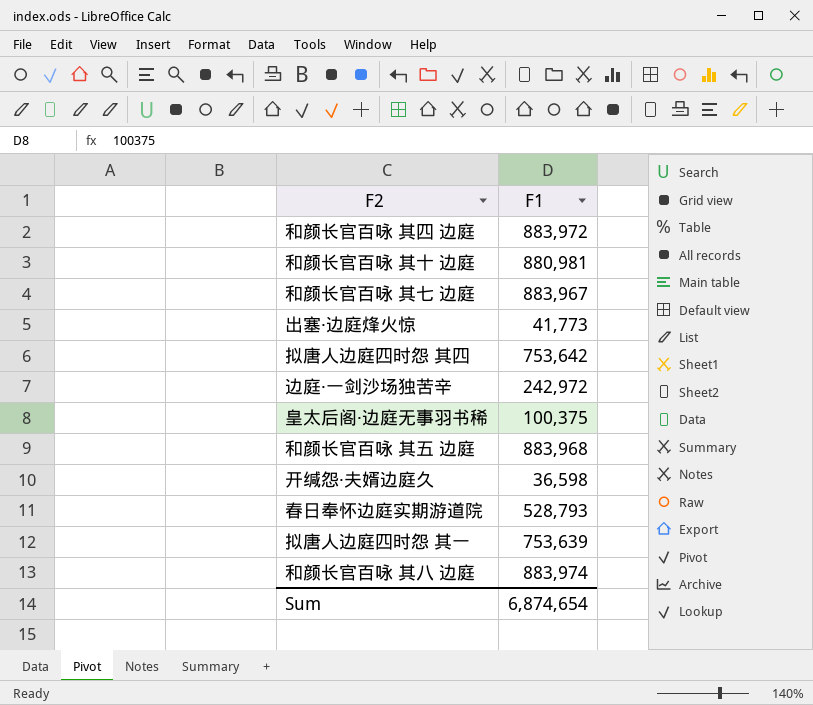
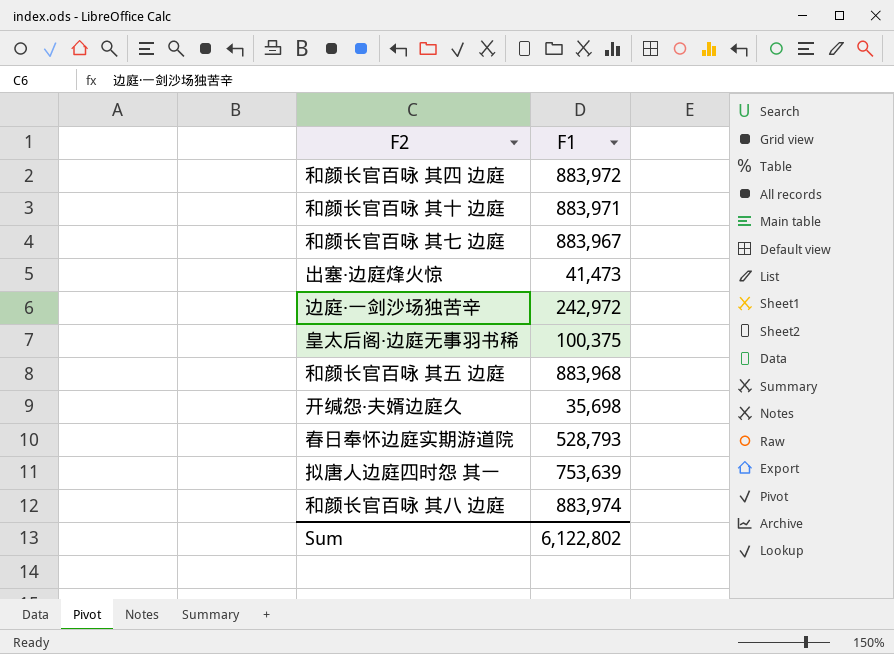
row 拟唐人边庭四时怨 其四: 753,642 -> none
和颜长官百咏 其十 边庭 | F1: 880,981 -> 883,971
出塞·边庭烽火惊 | F1: 41,773 -> 41,473
开缄怨·夫婿边庭久 | F1: 36,598 -> 35,698
Sum | F1: 6,874,654 -> 6,122,802

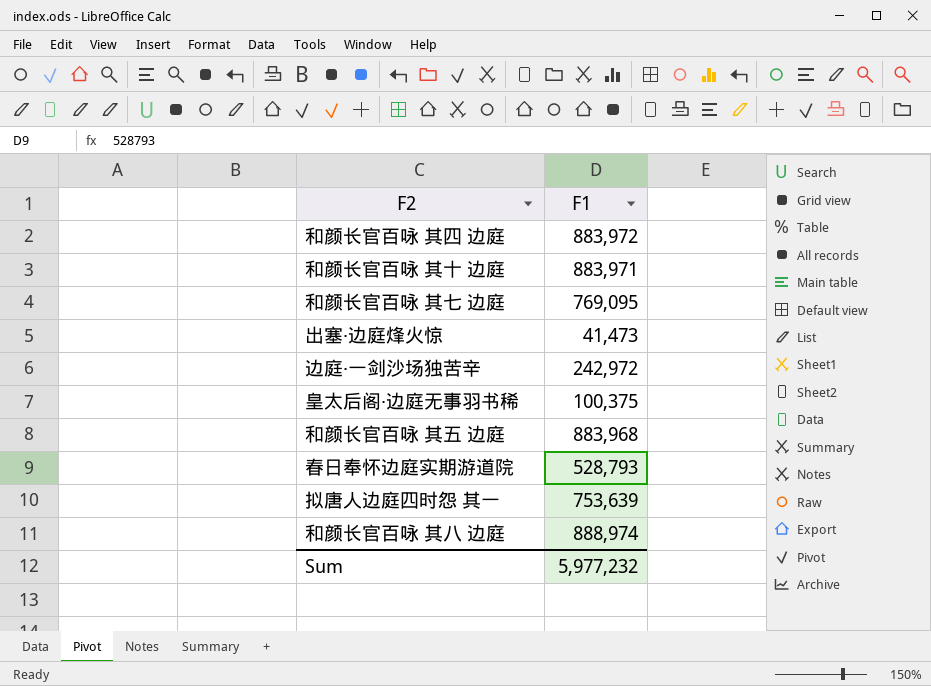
row 开缄怨·夫婿边庭久: 35,698 -> none
和颜长官百咏 其七 边庭 | F1: 883,967 -> 769,095
和颜长官百咏 其八 边庭 | F1: 883,974 -> 888,974
Sum | F1: 6,122,802 -> 5,977,232

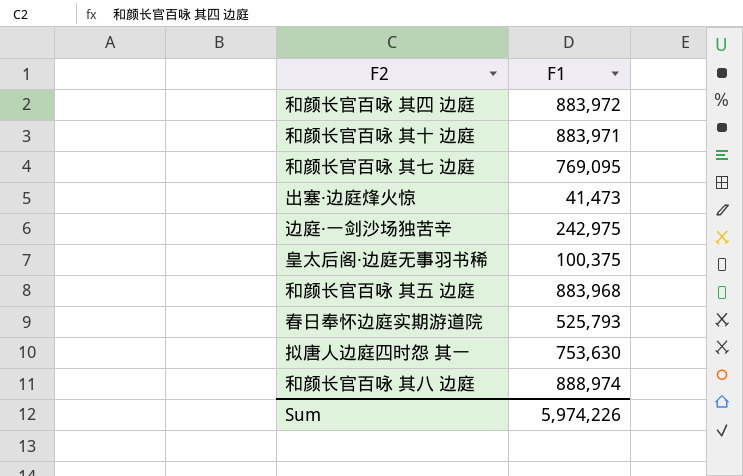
边庭·一剑沙场独苦辛 | F1: 242,972 -> 242,975
春日奉怀边庭实期游道院 | F1: 528,793 -> 525,793
拟唐人边庭四时怨 其一 | F1: 753,639 -> 753,630
Sum | F1: 5,977,232 -> 5,974,226

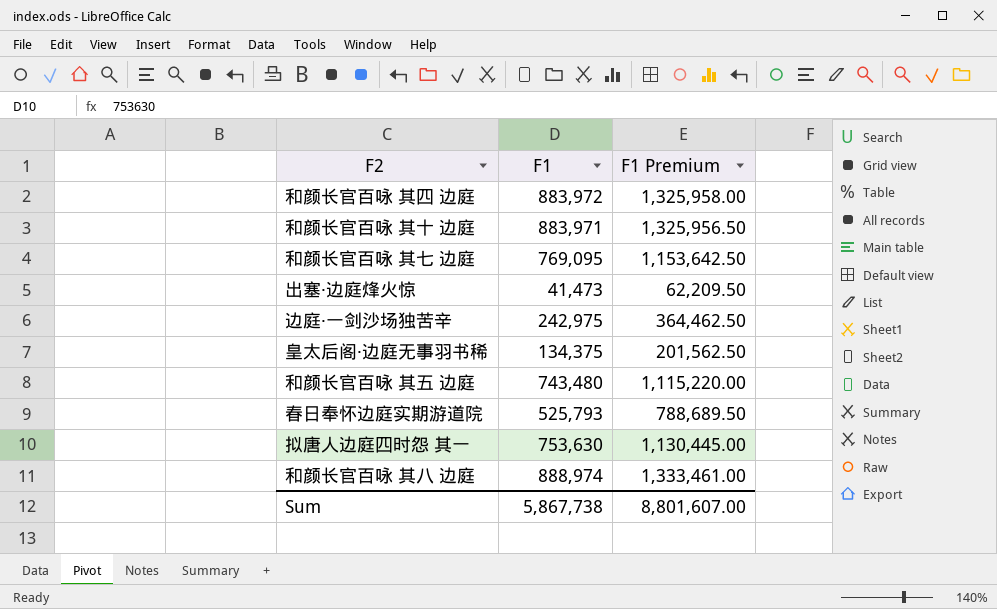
column F1 Premium | formula: none -> [F1] * 1.5
皇太后阁·边庭无事羽书稀 | F1: 100,375 -> 134,375
和颜长官百咏 其五 边庭 | F1: 883,968 -> 743,480
Sum | F1: 5,974,226 -> 5,867,738

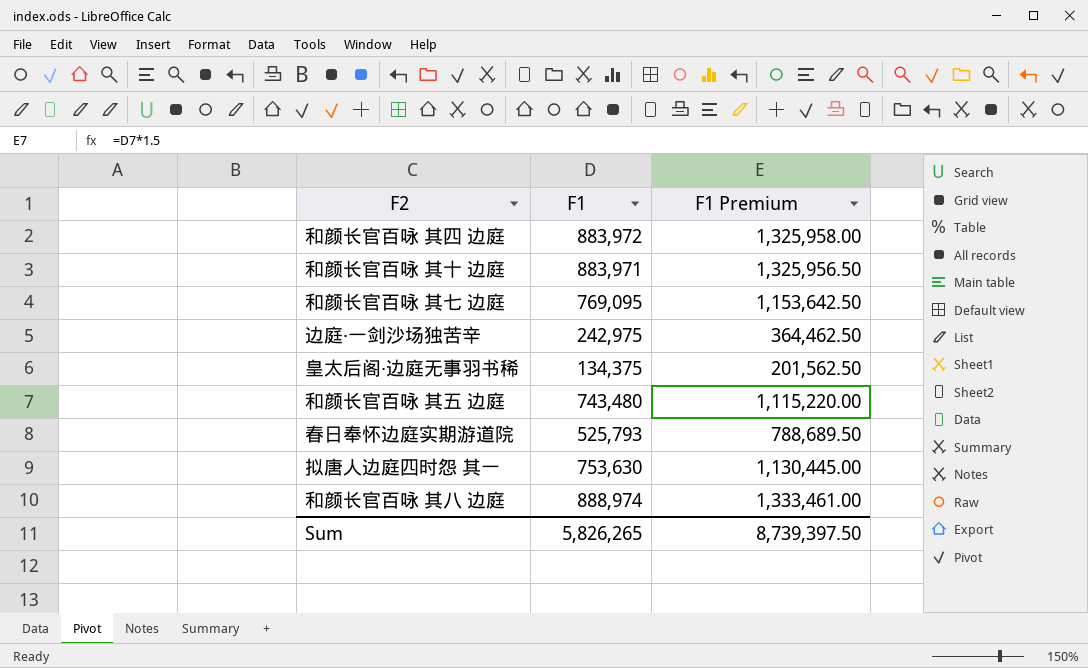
row 出塞·边庭烽火惊: 41,473 | 62,209.50 -> none
Sum | F1: 5,867,738 -> 5,826,265
Sum | F1 Premium: 8,801,607.00 -> 8,739,397.50

